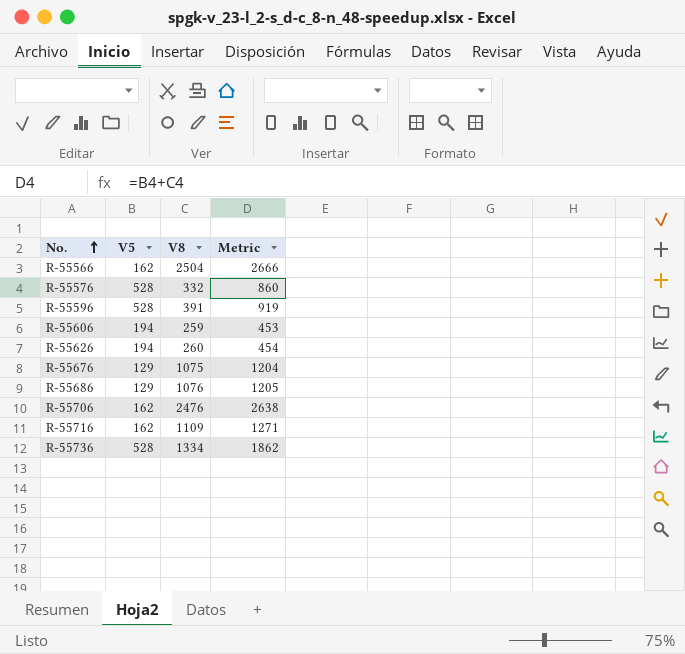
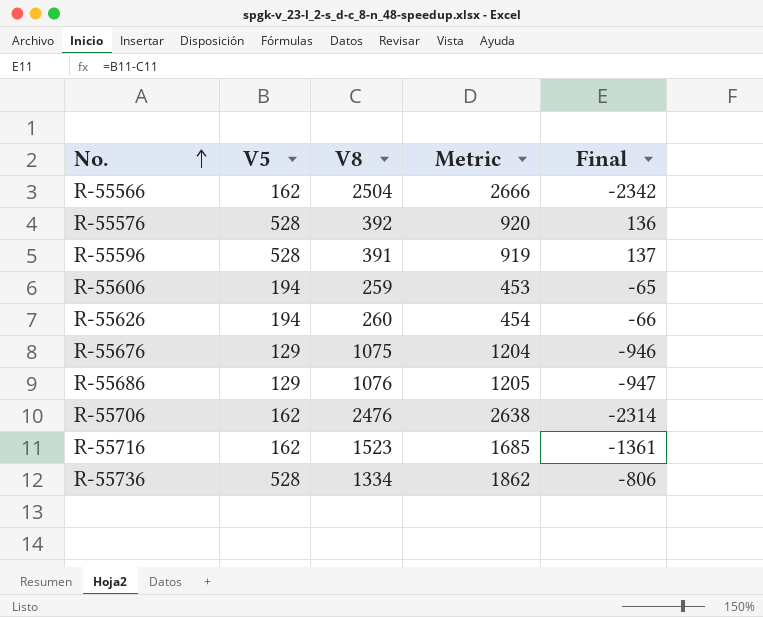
column Final | formula: none -> [V5] - [V8]
R-55576 | V8: 332 -> 392
R-55576 | Metric: 860 -> 920
R-55716 | V8: 1109 -> 1523
R-55716 | Metric: 1271 -> 1685

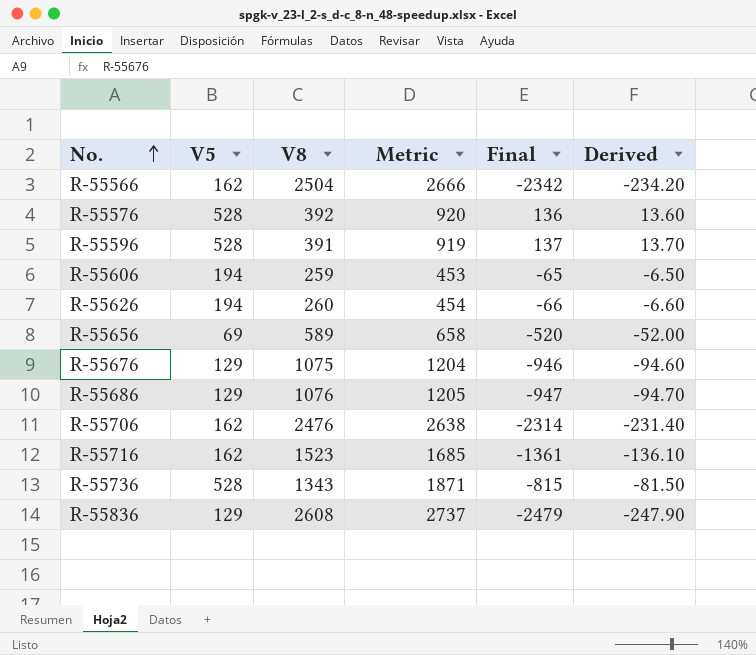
column Derived | formula: none -> [Final] * 0.1
row R-55656: none -> 69 | 589 | 658 | -520 | -52.00
R-55736 | V8: 1334 -> 1343
R-55736 | Metric: 1862 -> 1871
R-55736 | Final: -806 -> -815
row R-55836: none -> 129 | 2608 | 2737 | -2479 | -247.90

